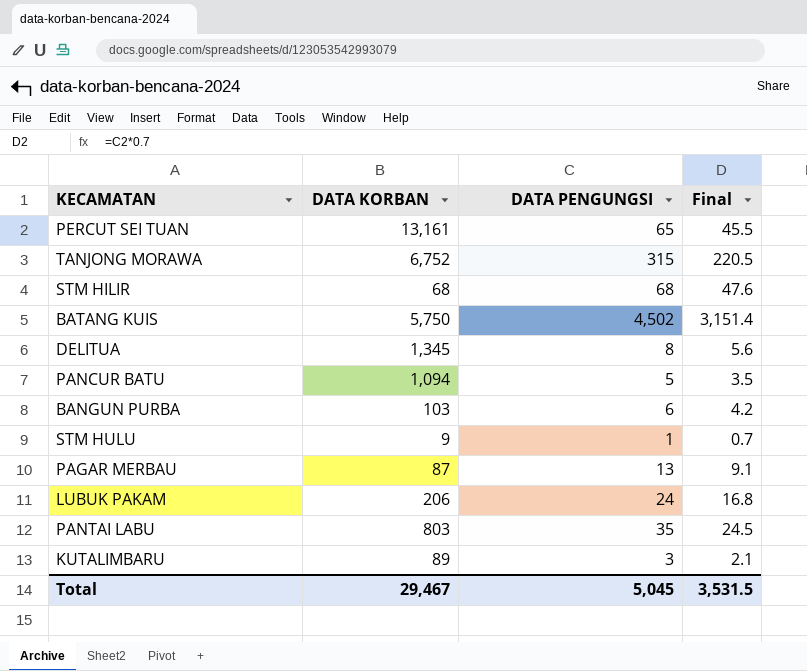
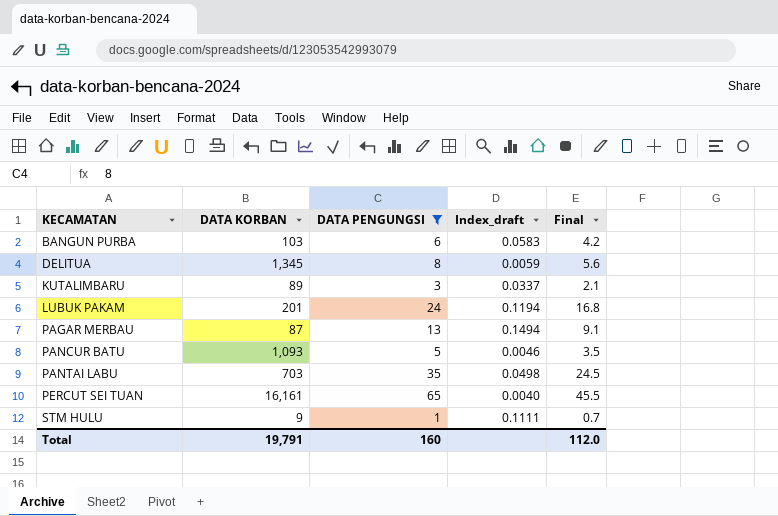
filter: none -> DATA PENGUNGSI <= 65
row order: none -> KECAMATAN ascending
column Index_draft | formula: none -> [DATA PENGUNGSI] / [DATA KORBAN]
LUBUK PAKAM | DATA KORBAN: 206 -> 201
PANCUR BATU | DATA KORBAN: 1,094 -> 1,093
PANTAI LABU | DATA KORBAN: 803 -> 703
PERCUT SEI TUAN | DATA KORBAN: 13,161 -> 16,161
Total | DATA KORBAN: 29,467 -> 19,791
Total | DATA PENGUNGSI: 5,045 -> 160
Total | Final: 3,531.5 -> 112.0

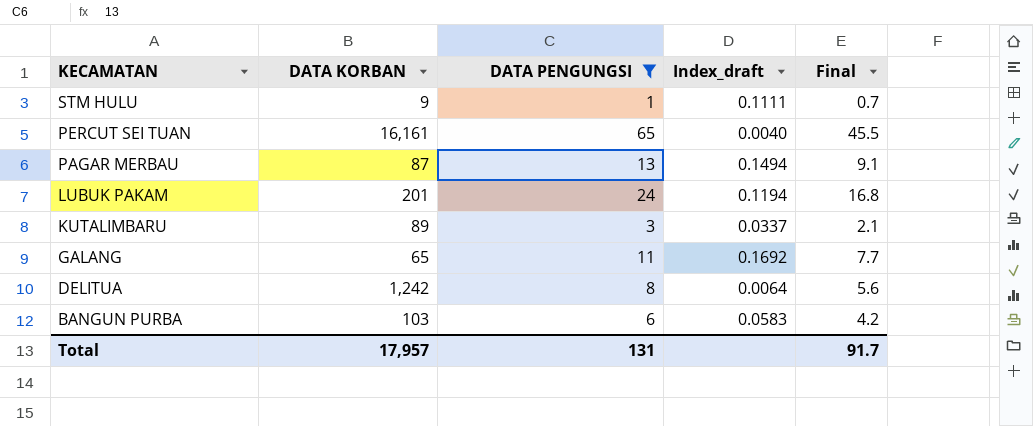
row order: KECAMATAN ascending -> KECAMATAN descending
row PANCUR BATU: 1,093 | 5 | 0.0046 | 3.5 -> none
row PANTAI LABU: 703 | 35 | 0.0498 | 24.5 -> none
row GALANG: none -> 65 | 11 | 0.1692 | 7.7
DELITUA | DATA KORBAN: 1,345 -> 1,242
DELITUA | Index_draft: 0.0059 -> 0.0064
Total | DATA KORBAN: 19,791 -> 17,957
Total | DATA PENGUNGSI: 160 -> 131
Total | Final: 112.0 -> 91.7

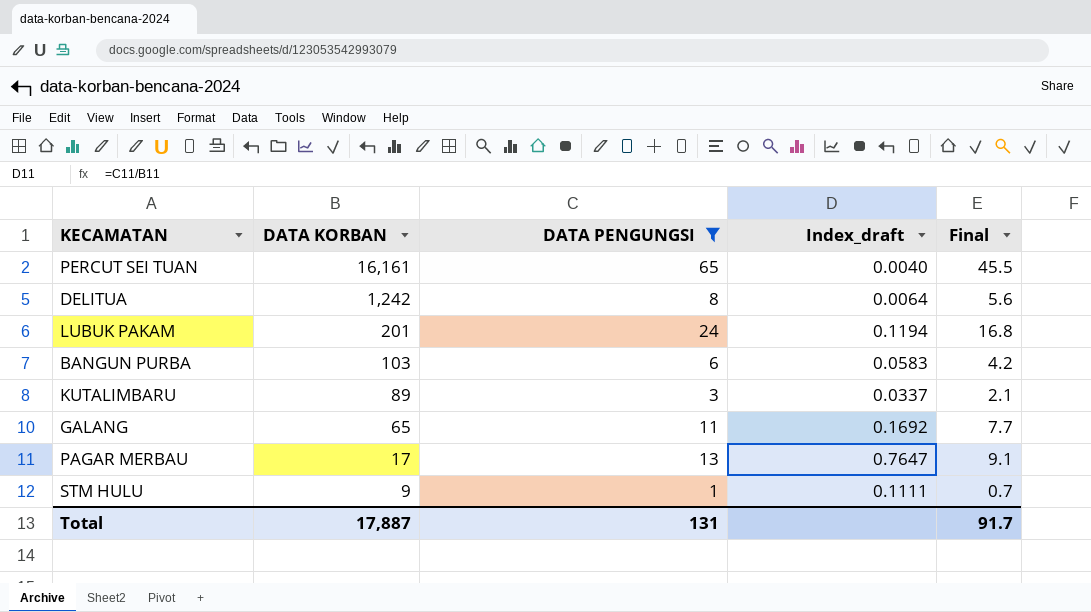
row order: KECAMATAN descending -> DATA KORBAN descending
PAGAR MERBAU | DATA KORBAN: 87 -> 17
PAGAR MERBAU | Index_draft: 0.1494 -> 0.7647
Total | DATA KORBAN: 17,957 -> 17,887

